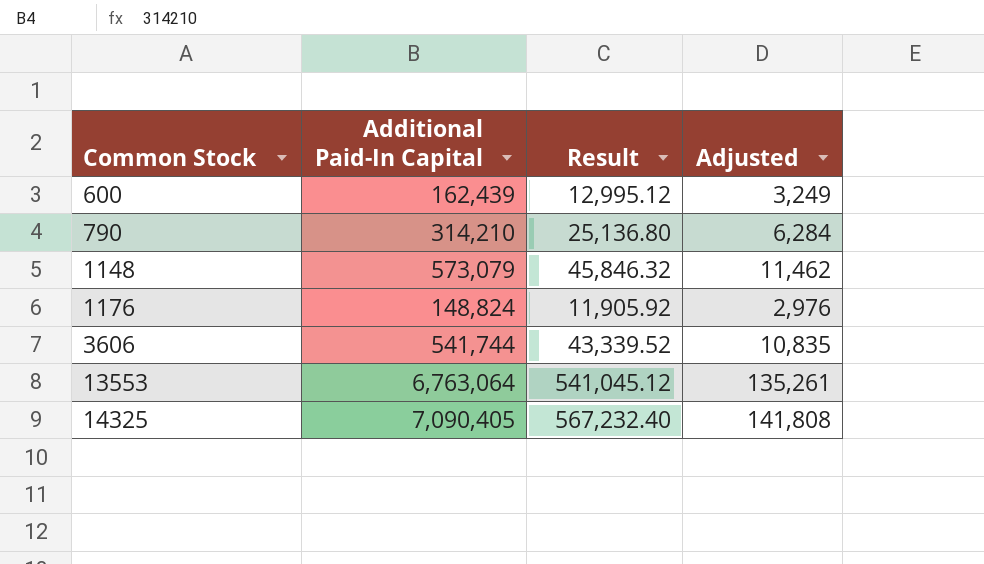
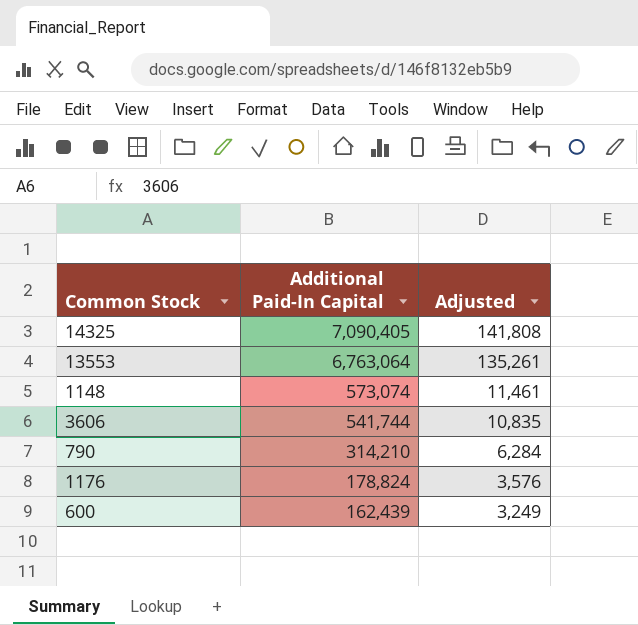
row order: Common Stock ascending -> Additional Paid-In Capital descending
column Result | formula: [Additional Paid-In Capital] * 0.08 -> none
1148 | Additional Paid-In Capital: 573,079 -> 573,074
1148 | Adjusted: 11,462 -> 11,461
1176 | Additional Paid-In Capital: 148,824 -> 178,824
1176 | Adjusted: 2,976 -> 3,576

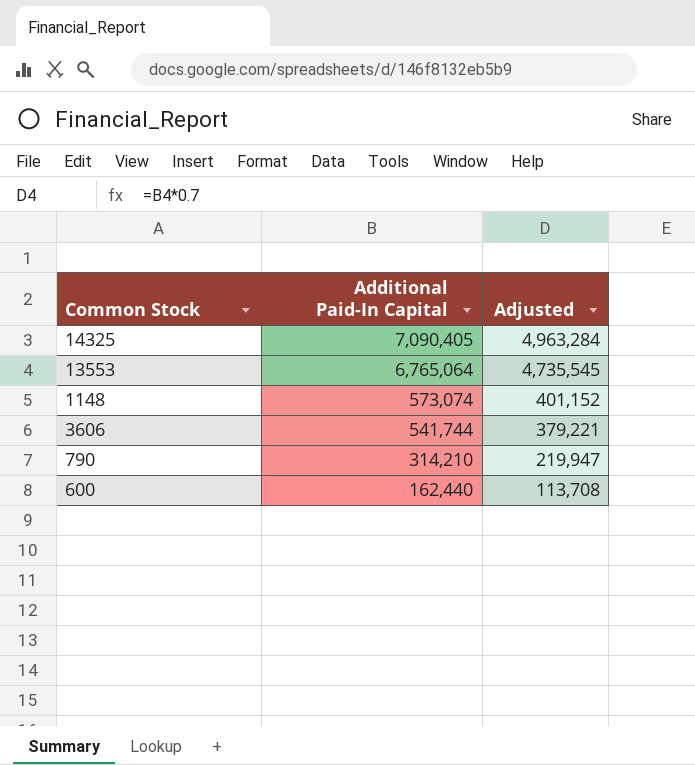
column Adjusted | formula: [Additional Paid-In Capital] * 0.02 -> [Additional Paid-In Capital] * 0.7
row 1176: 178,824 | 3,576 -> none
13553 | Additional Paid-In Capital: 6,763,064 -> 6,765,064
600 | Additional Paid-In Capital: 162,439 -> 162,440

